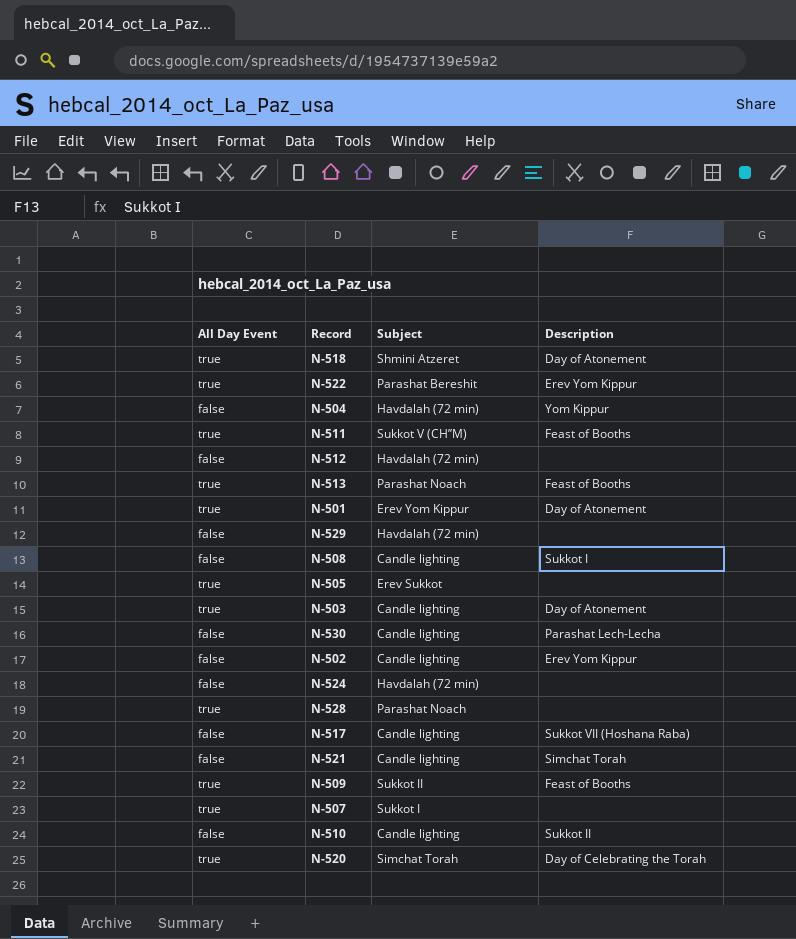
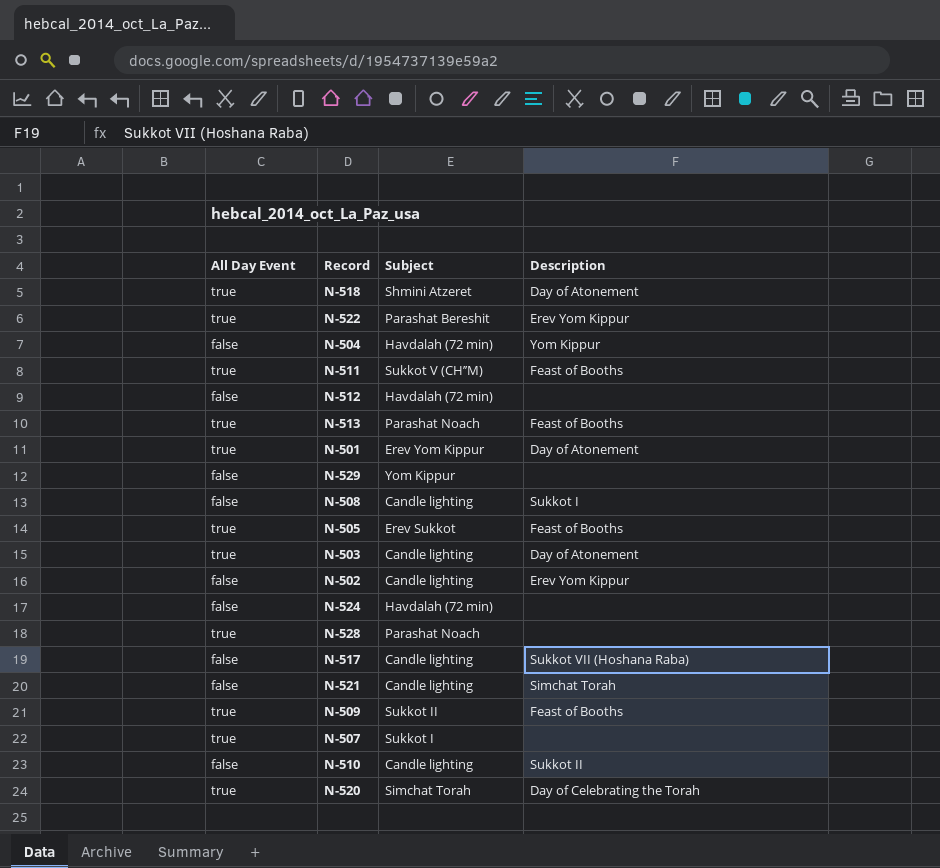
row N-530: false | Candle lighting | Parashat Lech-Lecha -> none
N-529 | Subject: Havdalah (72 min) -> Yom Kippur
N-505 | Description: none -> Feast of Booths

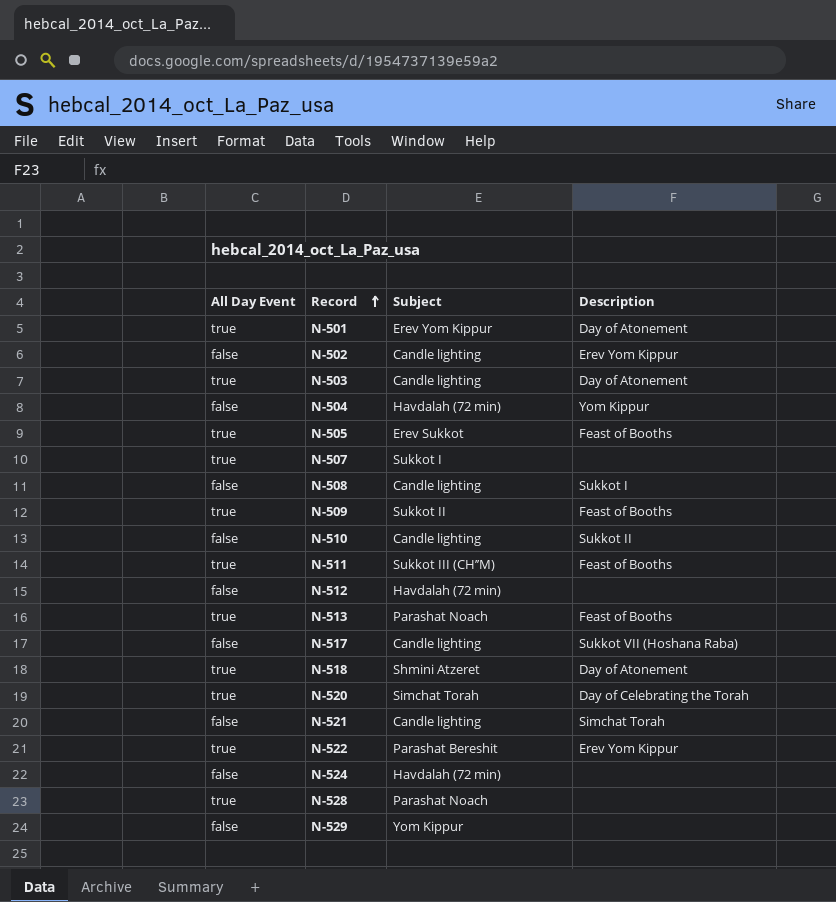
row order: none -> Record ascending
N-511 | Subject: Sukkot V (CH’’M) -> Sukkot III (CH’’M)

